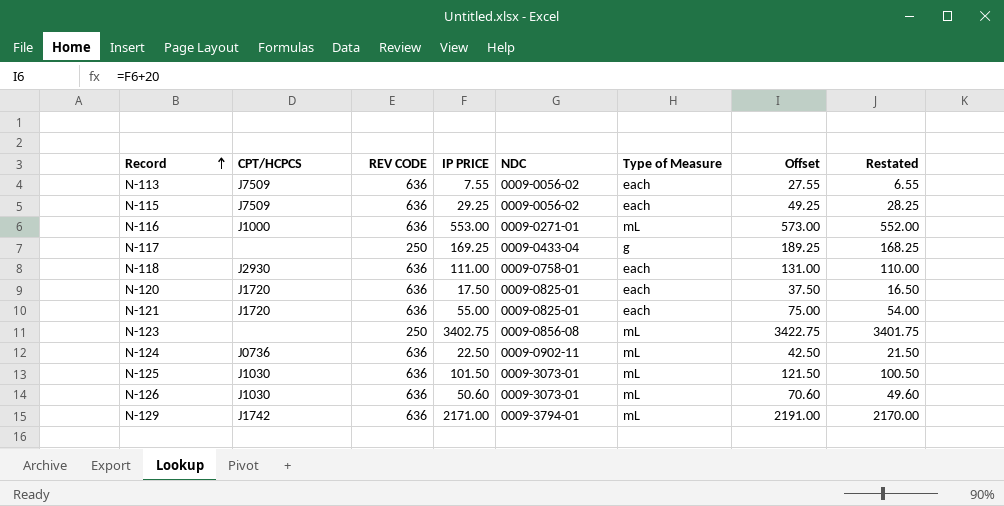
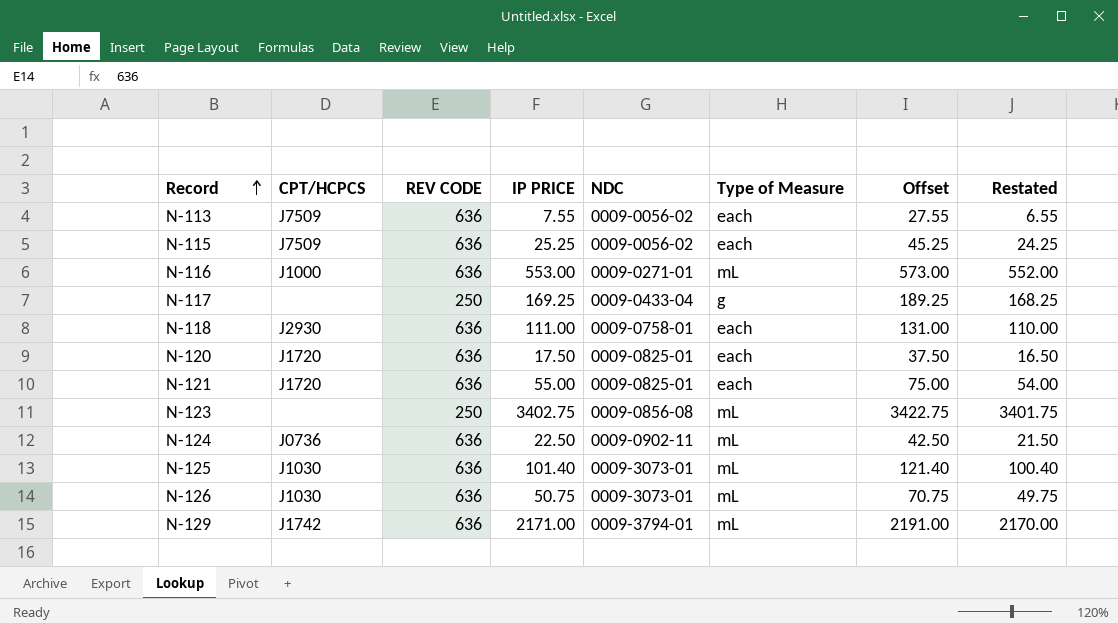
N-115 | IP PRICE: 29.25 -> 25.25
N-115 | Offset: 49.25 -> 45.25
N-115 | Restated: 28.25 -> 24.25
N-125 | IP PRICE: 101.50 -> 101.40
N-125 | Offset: 121.50 -> 121.40
N-125 | Restated: 100.50 -> 100.40
N-126 | IP PRICE: 50.60 -> 50.75
N-126 | Offset: 70.60 -> 70.75
N-126 | Restated: 49.60 -> 49.75

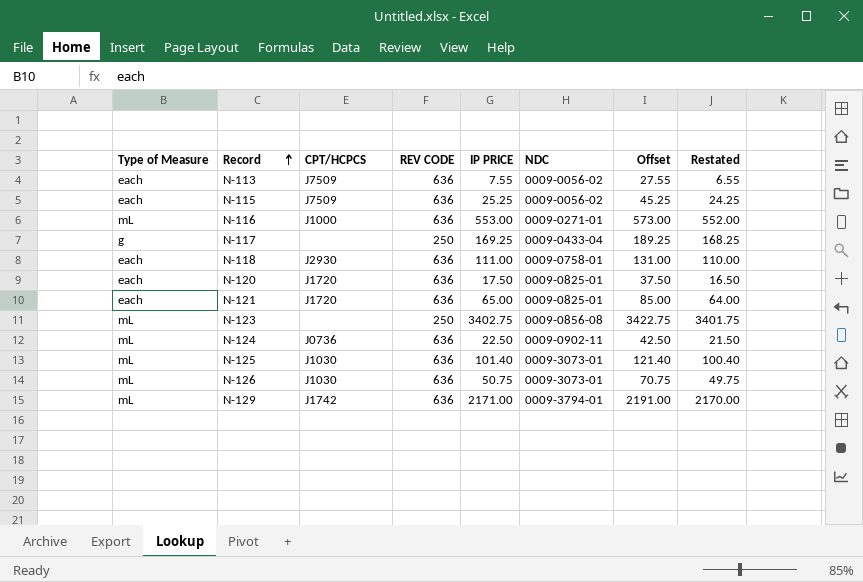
column Type of Measure | position: 6 -> 1
N-121 | IP PRICE: 55.00 -> 65.00
N-121 | Offset: 75.00 -> 85.00
N-121 | Restated: 54.00 -> 64.00

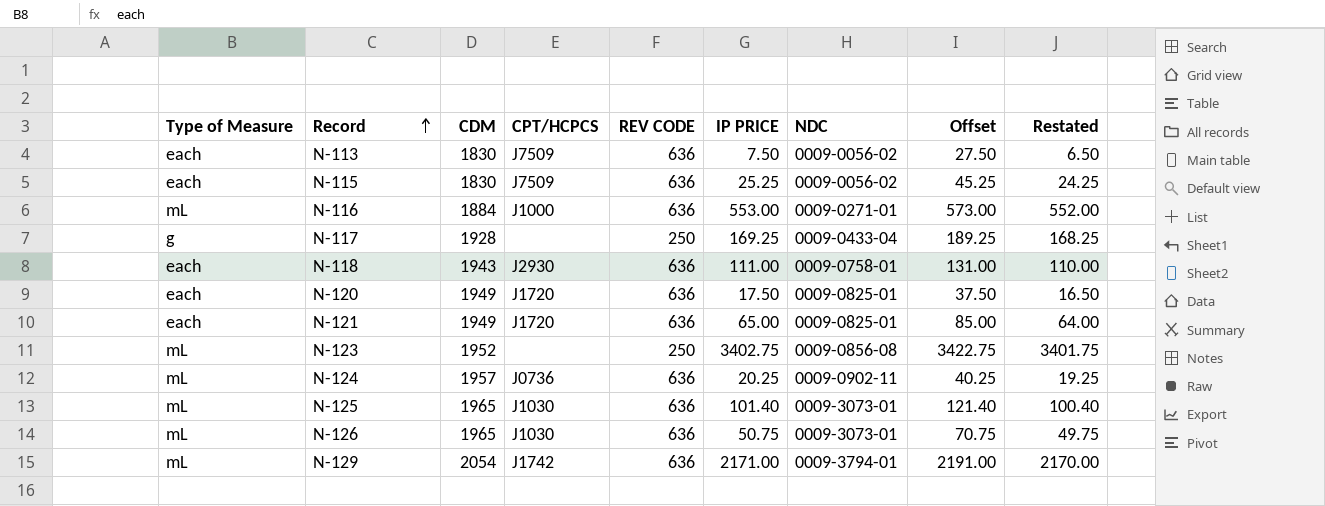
column CDM | position: none -> 3
N-113 | IP PRICE: 7.55 -> 7.50
N-113 | Offset: 27.55 -> 27.50
N-113 | Restated: 6.55 -> 6.50
N-124 | IP PRICE: 22.50 -> 20.25
N-124 | Offset: 42.50 -> 40.25
N-124 | Restated: 21.50 -> 19.25

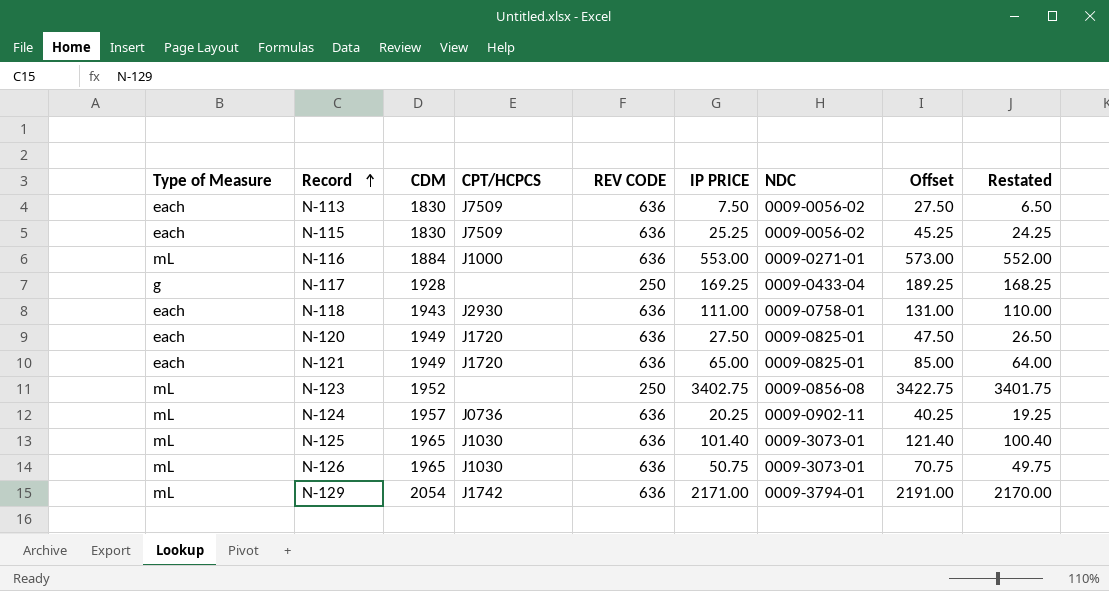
N-120 | IP PRICE: 17.50 -> 27.50
N-120 | Offset: 37.50 -> 47.50
N-120 | Restated: 16.50 -> 26.50

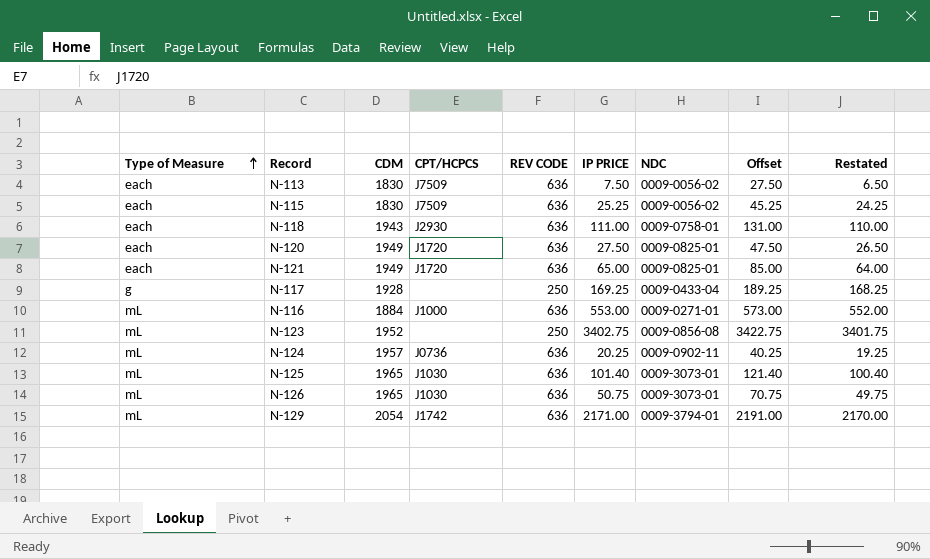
row order: Record ascending -> Type of Measure ascending

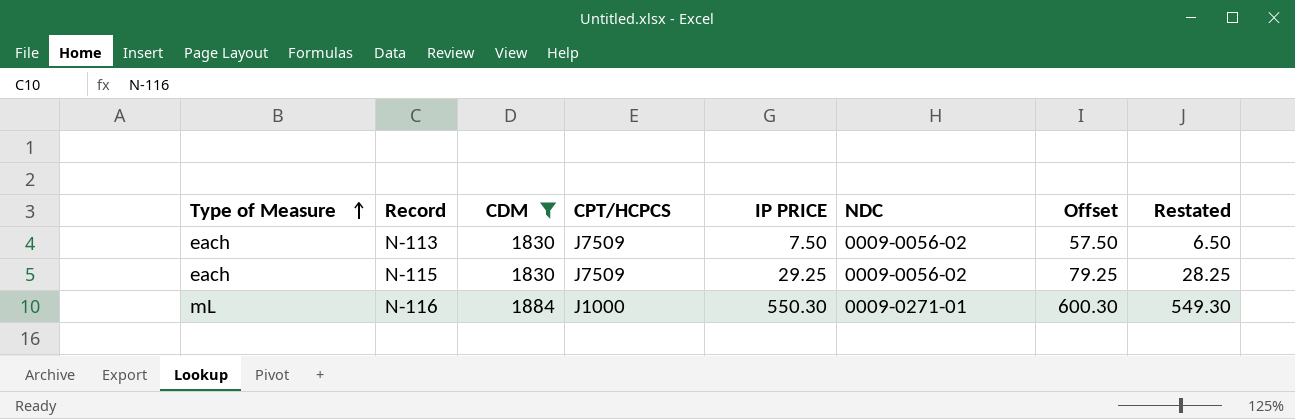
filter: none -> CDM <= 1884
column REV CODE | position: 5 -> none
column Offset | formula: [IP PRICE] + 20 -> [IP PRICE] + 50
N-115 | IP PRICE: 25.25 -> 29.25
N-115 | Restated: 24.25 -> 28.25
N-116 | IP PRICE: 553.00 -> 550.30
N-116 | Restated: 552.00 -> 549.30

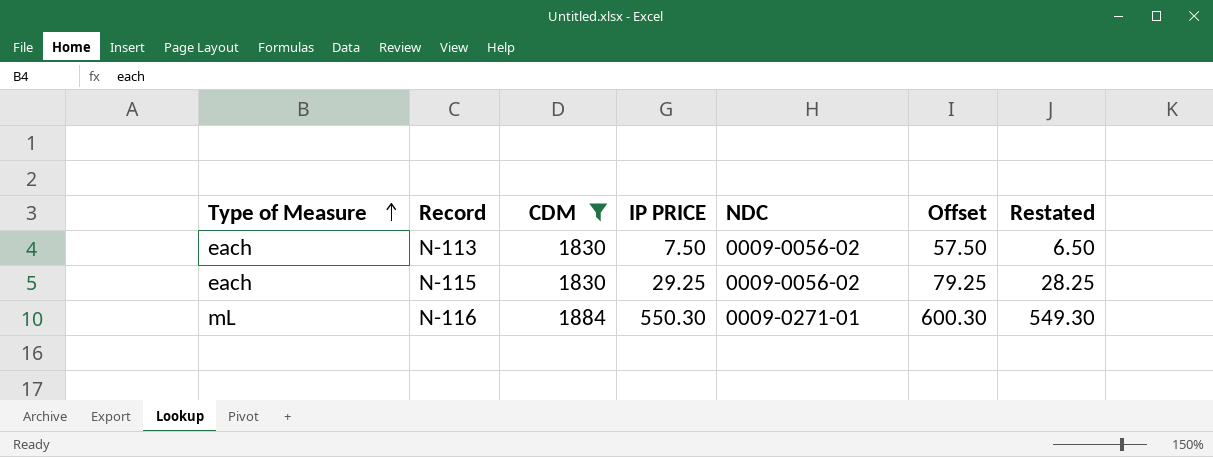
column CPT/HCPCS | position: 4 -> none

